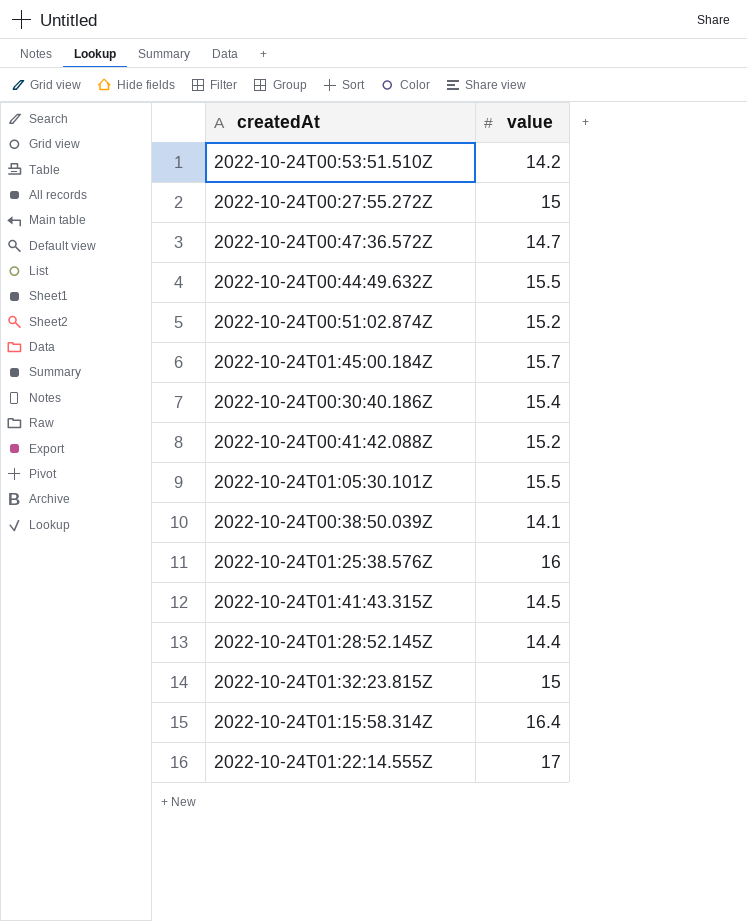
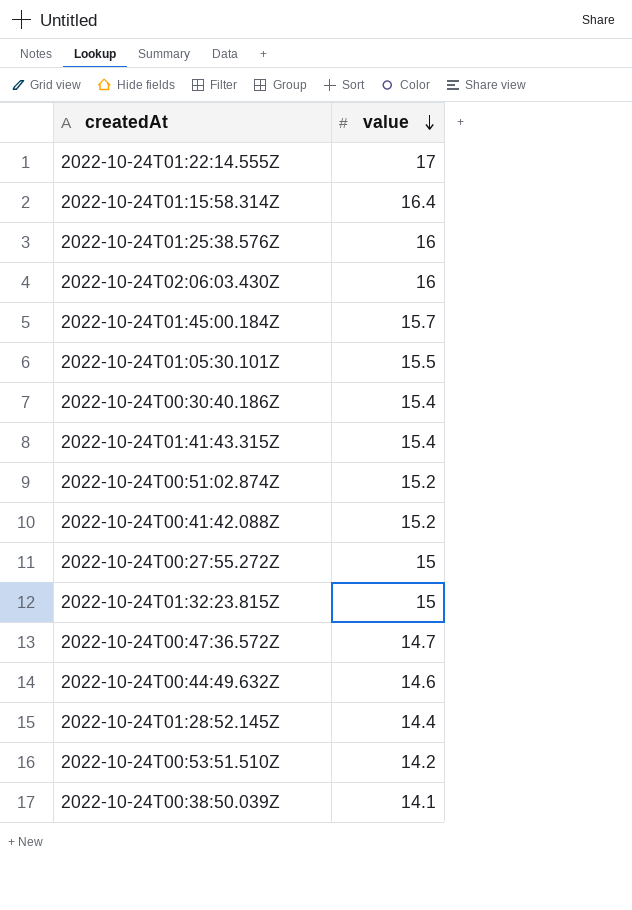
row order: none -> value descending
row 2022-10-24T02:06:03.430Z: none -> 16
2022-10-24T01:41:43.315Z | value: 14.5 -> 15.4
2022-10-24T00:44:49.632Z | value: 15.5 -> 14.6

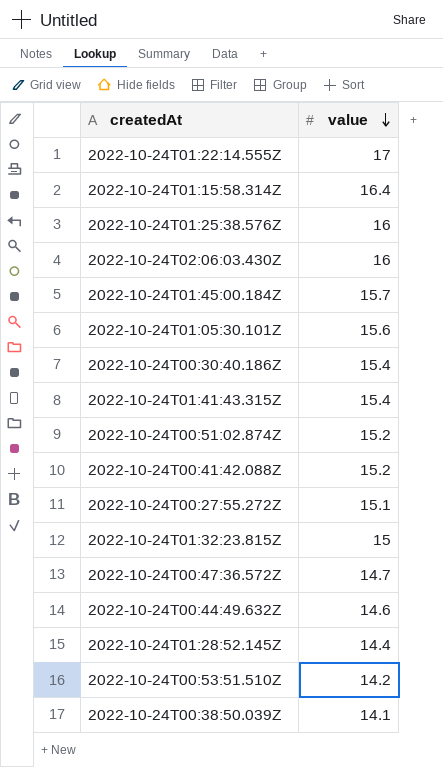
2022-10-24T01:05:30.101Z | value: 15.5 -> 15.6
2022-10-24T00:27:55.272Z | value: 15 -> 15.1

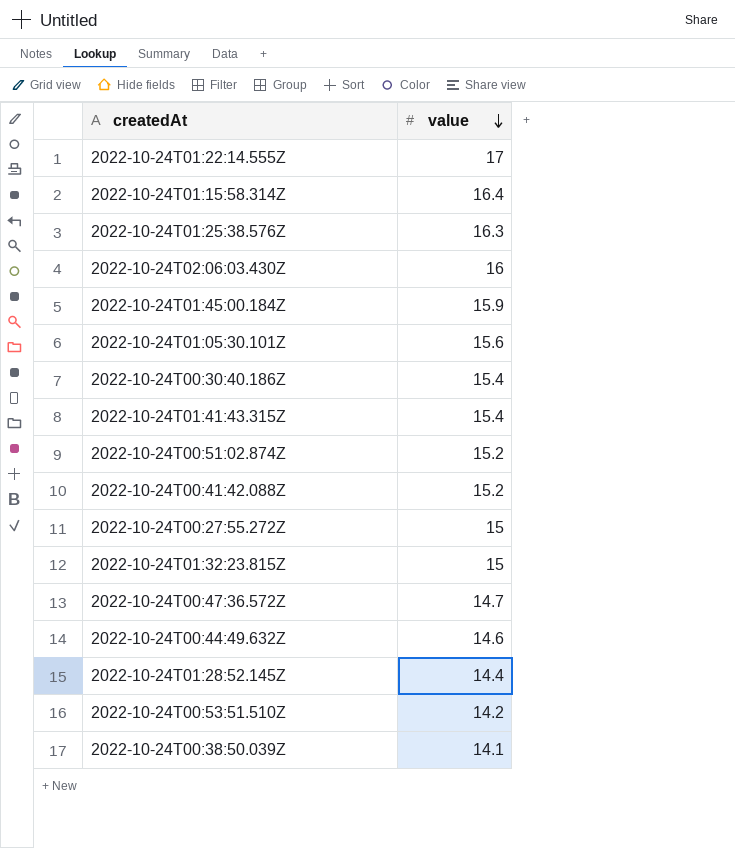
2022-10-24T01:25:38.576Z | value: 16 -> 16.3
2022-10-24T01:45:00.184Z | value: 15.7 -> 15.9
2022-10-24T00:27:55.272Z | value: 15.1 -> 15

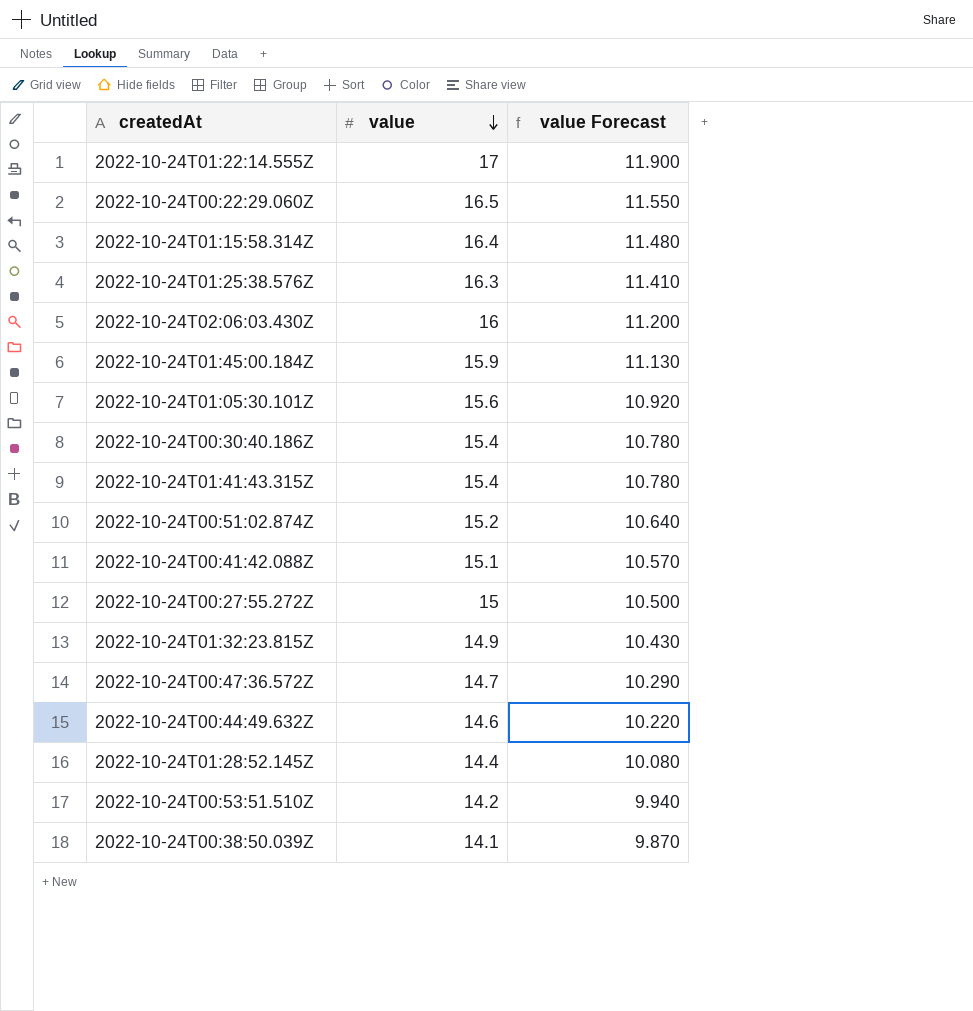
column value Forecast | formula: none -> [value] * 0.7
row 2022-10-24T00:22:29.060Z: none -> 16.5 | 11.550
2022-10-24T00:41:42.088Z | value: 15.2 -> 15.1
2022-10-24T01:32:23.815Z | value: 15 -> 14.9

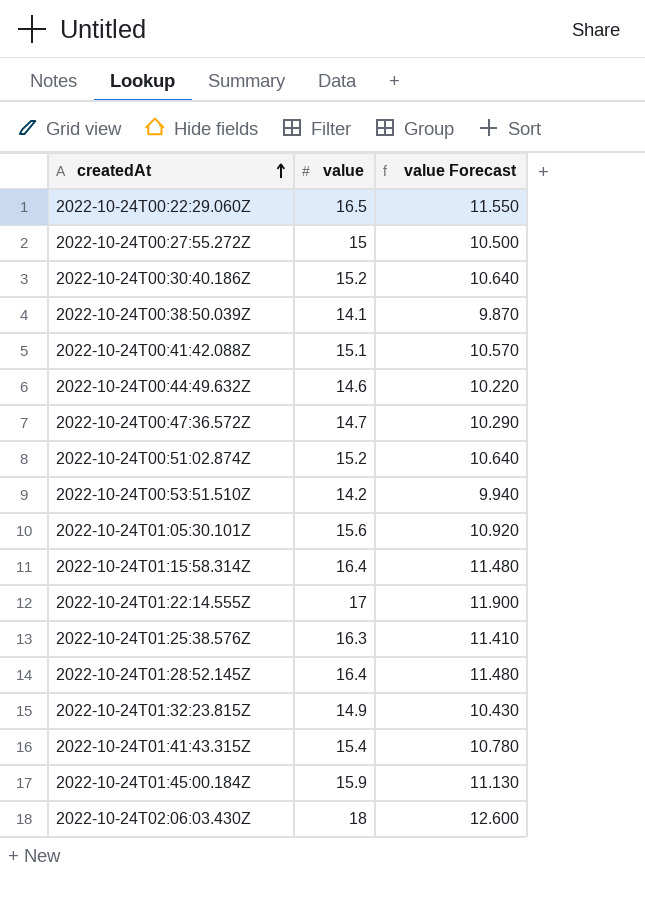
row order: value descending -> createdAt ascending
2022-10-24T00:30:40.186Z | value: 15.4 -> 15.2
2022-10-24T00:30:40.186Z | value Forecast: 10.780 -> 10.640
2022-10-24T01:28:52.145Z | value: 14.4 -> 16.4
2022-10-24T01:28:52.145Z | value Forecast: 10.080 -> 11.480
2022-10-24T02:06:03.430Z | value: 16 -> 18
2022-10-24T02:06:03.430Z | value Forecast: 11.200 -> 12.600

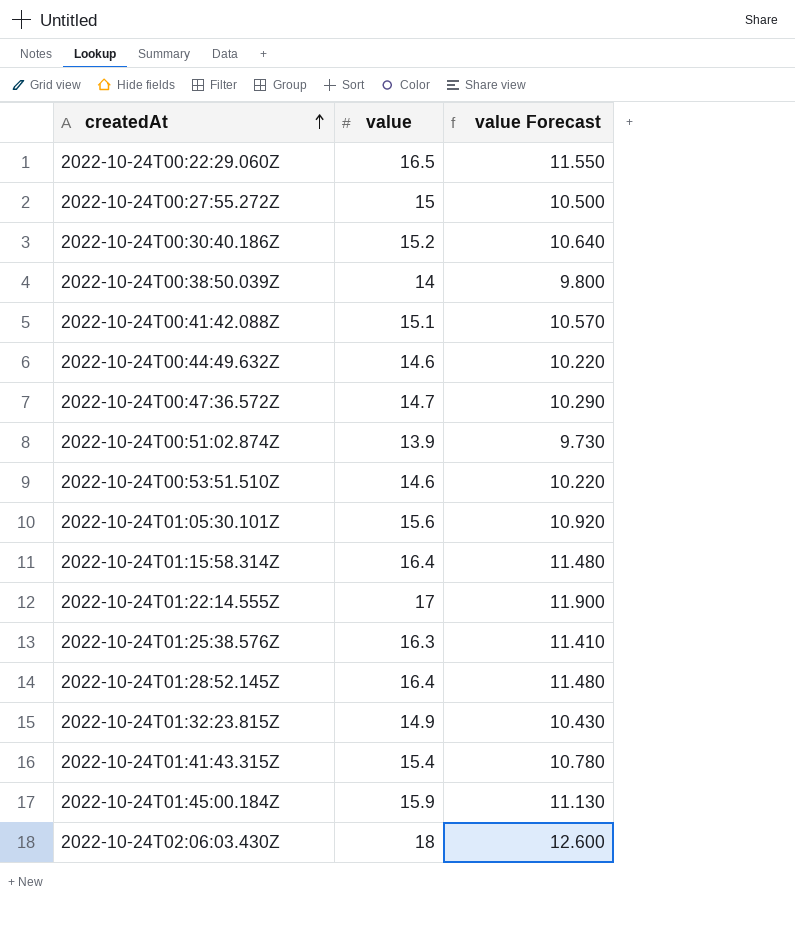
2022-10-24T00:38:50.039Z | value: 14.1 -> 14
2022-10-24T00:38:50.039Z | value Forecast: 9.870 -> 9.800
2022-10-24T00:51:02.874Z | value: 15.2 -> 13.9
2022-10-24T00:51:02.874Z | value Forecast: 10.640 -> 9.730
2022-10-24T00:53:51.510Z | value: 14.2 -> 14.6
2022-10-24T00:53:51.510Z | value Forecast: 9.940 -> 10.220

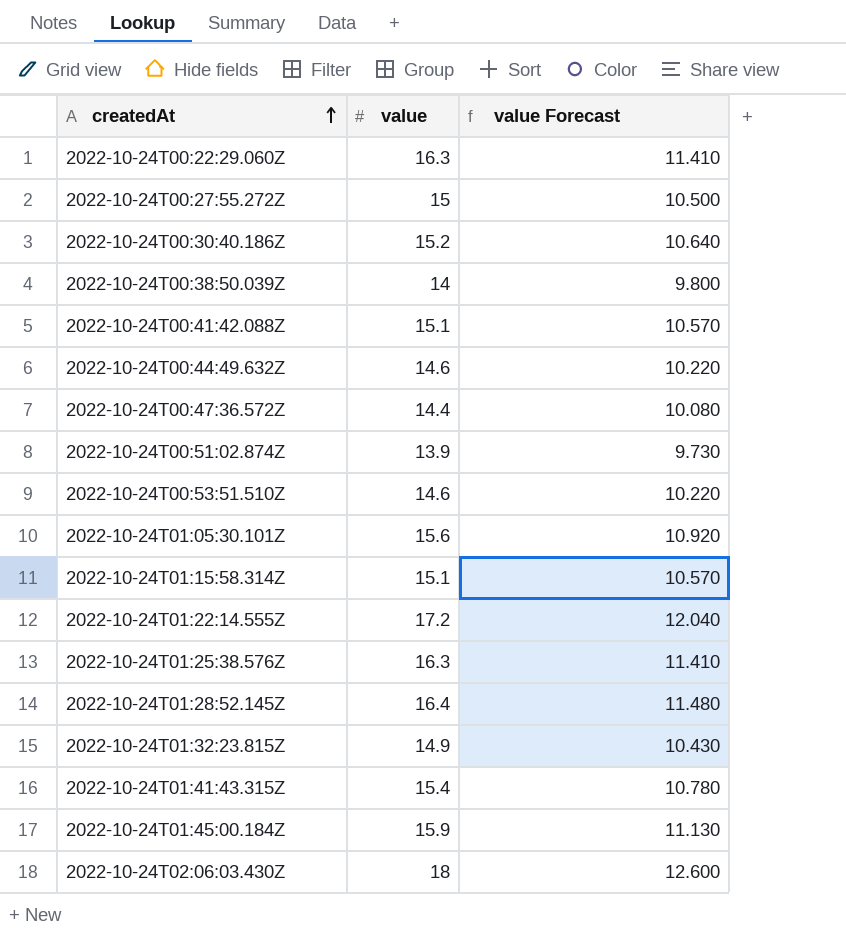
2022-10-24T00:22:29.060Z | value: 16.5 -> 16.3
2022-10-24T00:22:29.060Z | value Forecast: 11.550 -> 11.410
2022-10-24T00:47:36.572Z | value: 14.7 -> 14.4
2022-10-24T00:47:36.572Z | value Forecast: 10.290 -> 10.080
2022-10-24T01:15:58.314Z | value: 16.4 -> 15.1
2022-10-24T01:15:58.314Z | value Forecast: 11.480 -> 10.570
2022-10-24T01:22:14.555Z | value: 17 -> 17.2
2022-10-24T01:22:14.555Z | value Forecast: 11.900 -> 12.040

